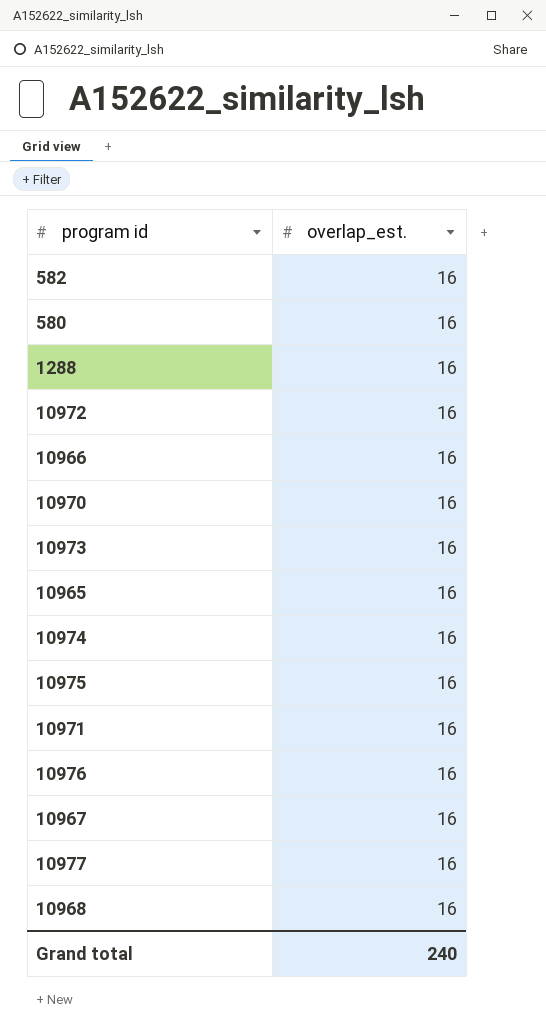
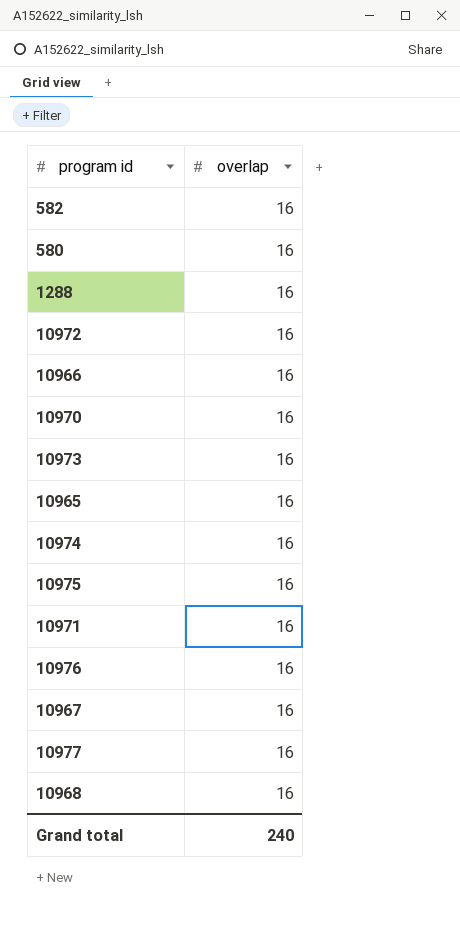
column name: overlap_est. -> overlap

